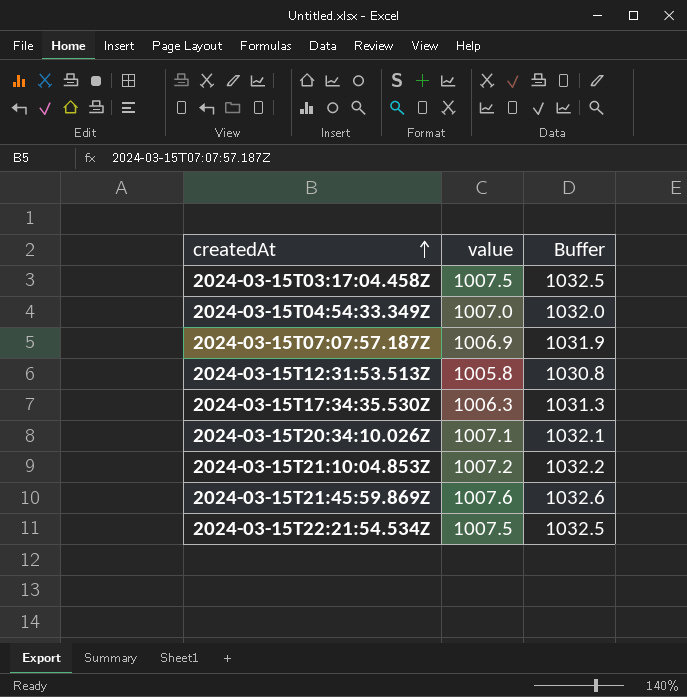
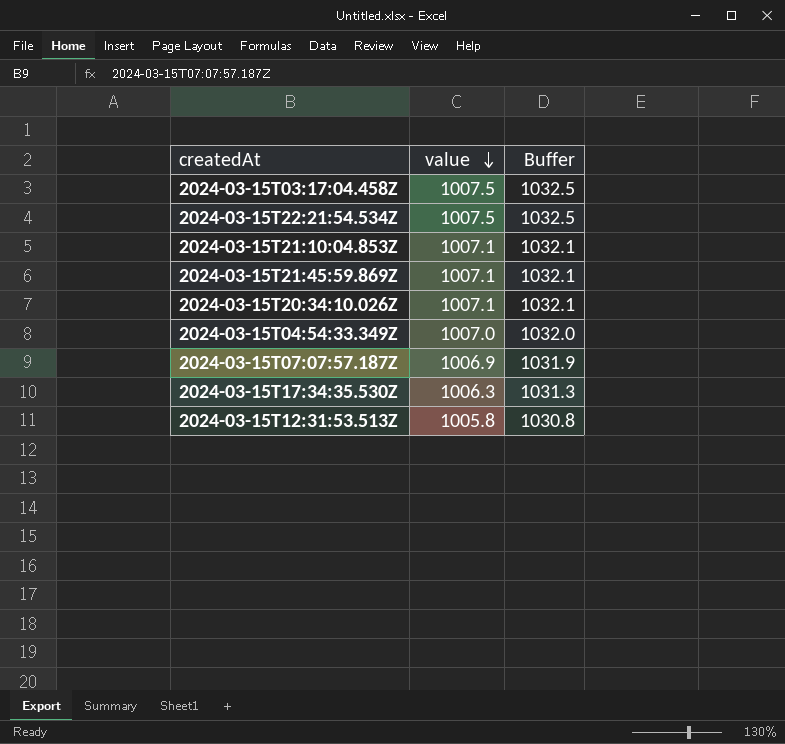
row order: createdAt ascending -> value descending
2024-03-15T21:10:04.853Z | value: 1007.2 -> 1007.1
2024-03-15T21:10:04.853Z | Buffer: 1032.2 -> 1032.1
2024-03-15T21:45:59.869Z | value: 1007.6 -> 1007.1
2024-03-15T21:45:59.869Z | Buffer: 1032.6 -> 1032.1

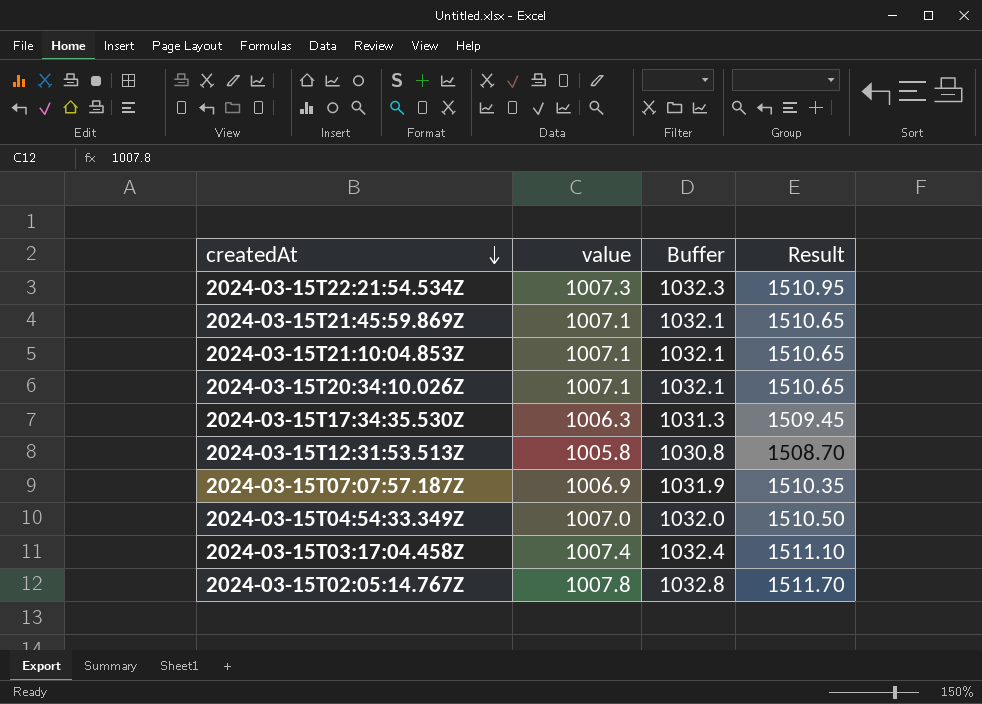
row order: value descending -> createdAt descending
column Result | formula: none -> [value] * 1.5
2024-03-15T22:21:54.534Z | value: 1007.5 -> 1007.3
2024-03-15T22:21:54.534Z | Buffer: 1032.5 -> 1032.3
2024-03-15T03:17:04.458Z | value: 1007.5 -> 1007.4
2024-03-15T03:17:04.458Z | Buffer: 1032.5 -> 1032.4
row 2024-03-15T02:05:14.767Z: none -> 1007.8 | 1032.8 | 1511.70

